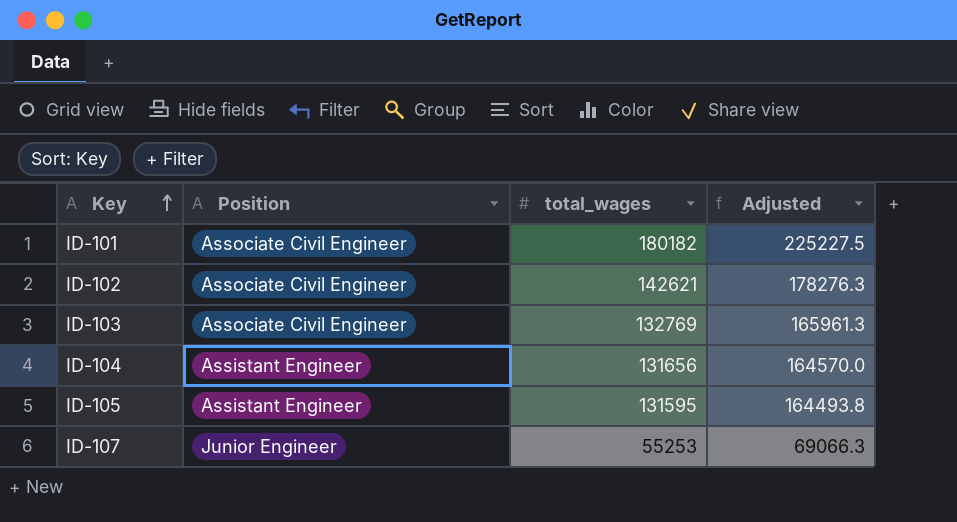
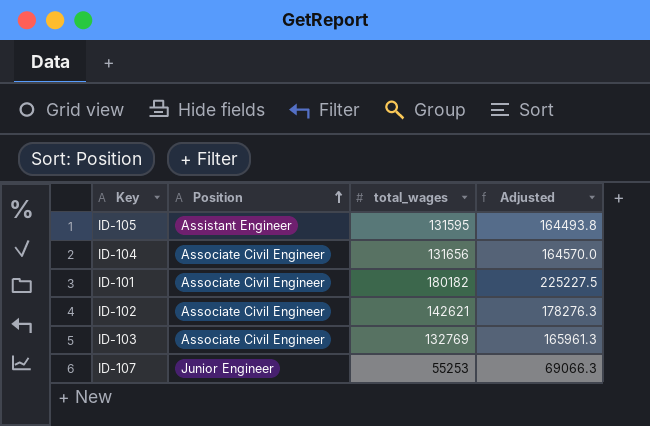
row order: Key ascending -> Position ascending
ID-104 | Position: Assistant Engineer -> Associate Civil Engineer

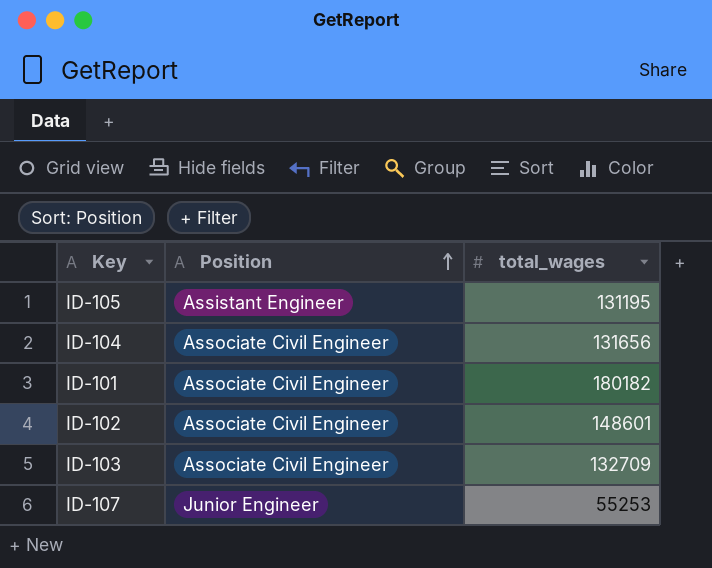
column Adjusted | formula: [total_wages] * 1.25 -> none
ID-105 | total_wages: 131595 -> 131195
ID-102 | total_wages: 142621 -> 148601
ID-103 | total_wages: 132769 -> 132709

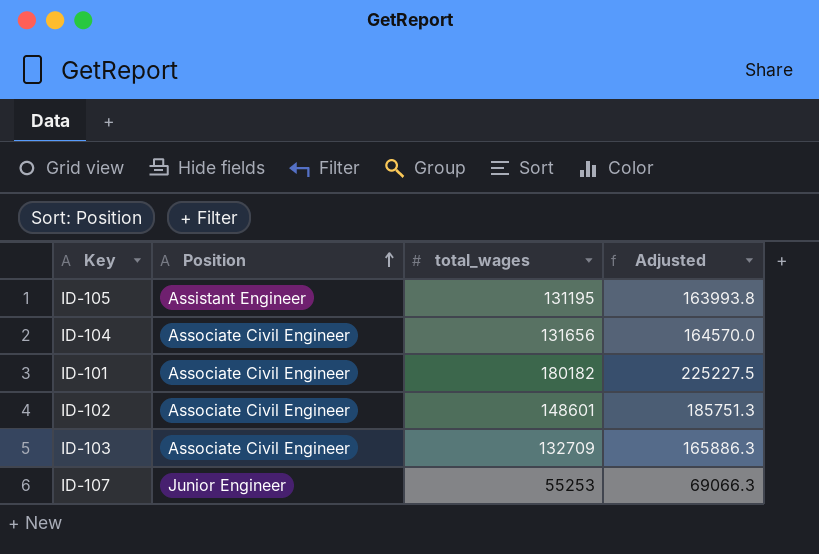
column Adjusted | formula: none -> [total_wages] * 1.25

